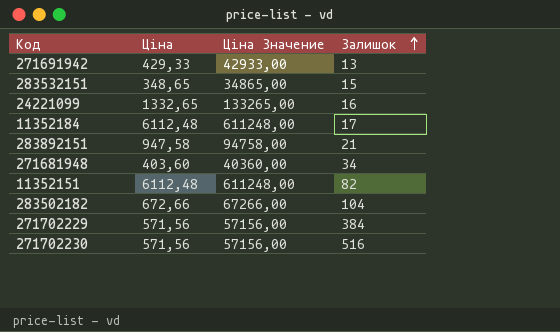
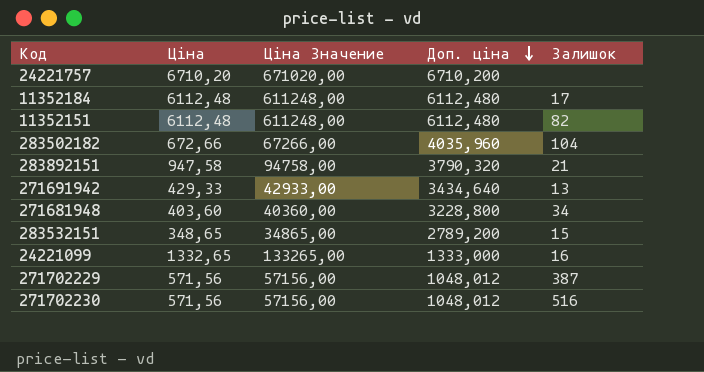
row order: Залишок ascending -> Доп. ціна descending
column Доп. ціна | position: none -> 4
row 24221757: none -> 6710,20 | 671020,00 | 6710,200 | none
271702229 | Залишок: 384 -> 387

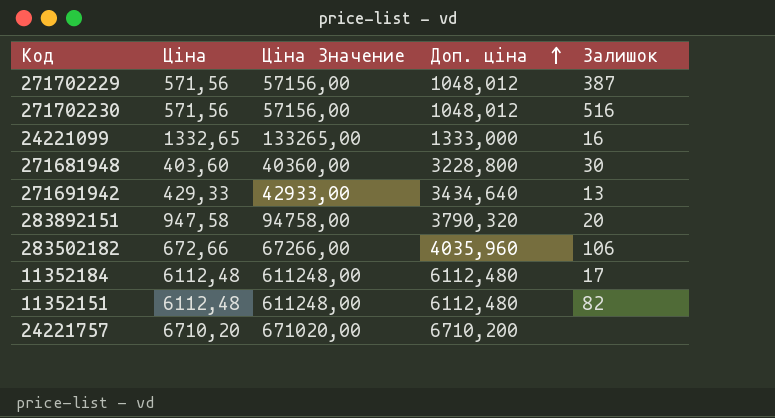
row order: Доп. ціна descending -> Доп. ціна ascending
row 283532151: 348,65 | 34865,00 | 2789,200 | 15 -> none
271681948 | Залишок: 34 -> 30
283892151 | Залишок: 21 -> 20
283502182 | Залишок: 104 -> 106

